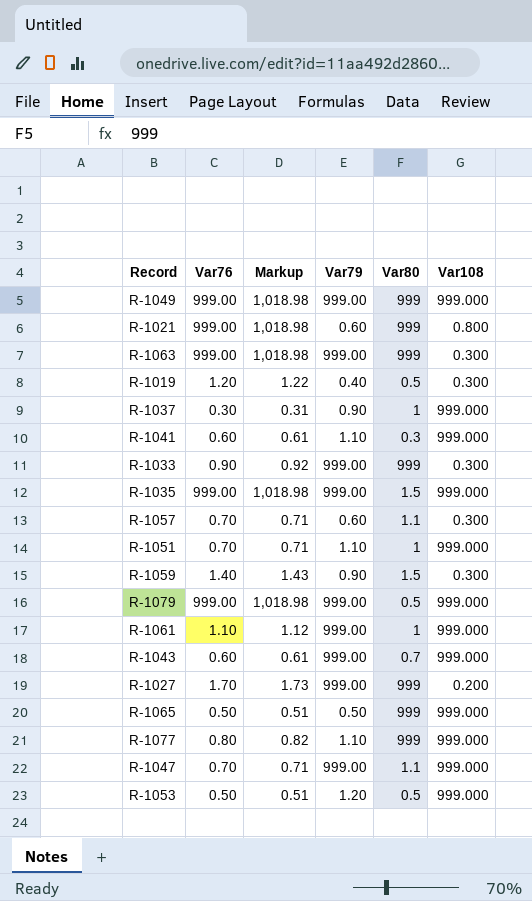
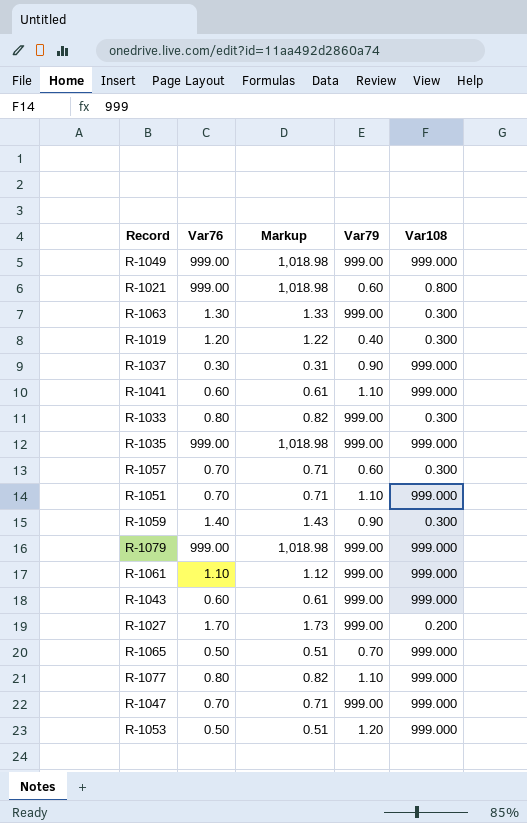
column Var80 | position: 5 -> none
R-1063 | Var76: 999.00 -> 1.30
R-1063 | Markup: 1,018.98 -> 1.33
R-1033 | Var76: 0.90 -> 0.80
R-1033 | Markup: 0.92 -> 0.82
R-1065 | Var79: 0.50 -> 0.70

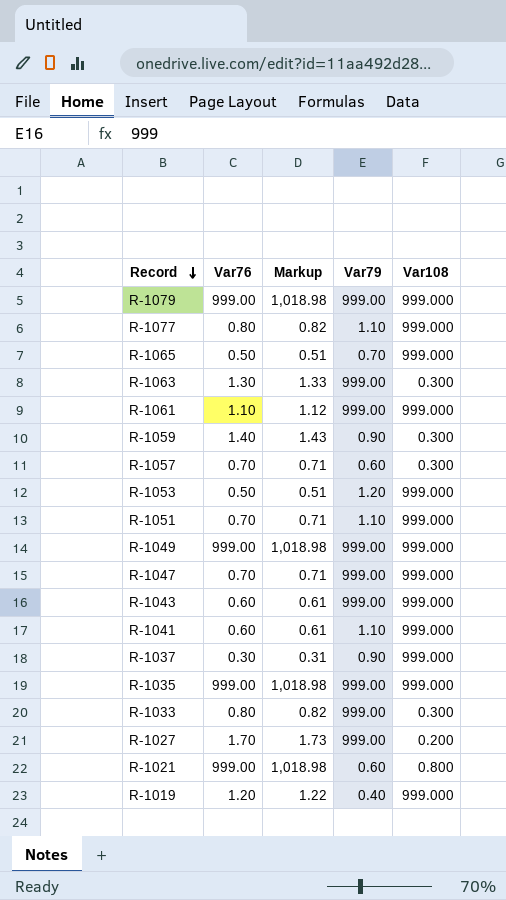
row order: none -> Record descending
R-1019 | Var108: 0.300 -> 999.000

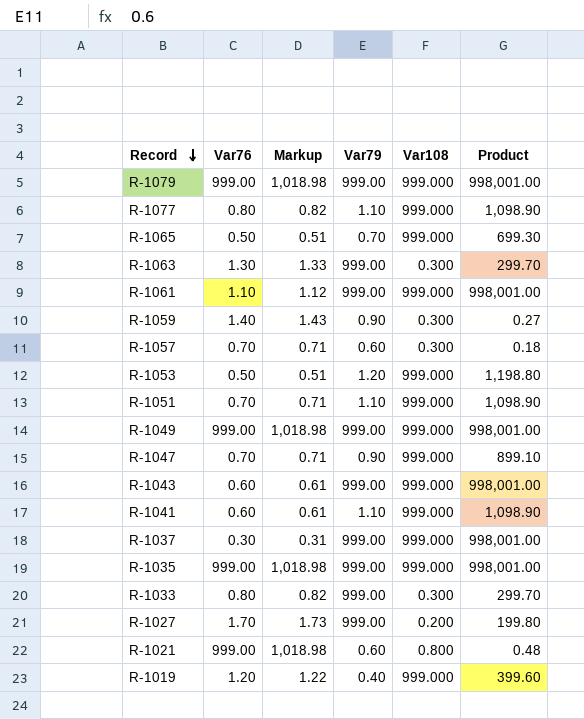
column Product | formula: none -> [Var79] * [Var108]
R-1047 | Var79: 999.00 -> 0.90
R-1037 | Var79: 0.90 -> 999.00

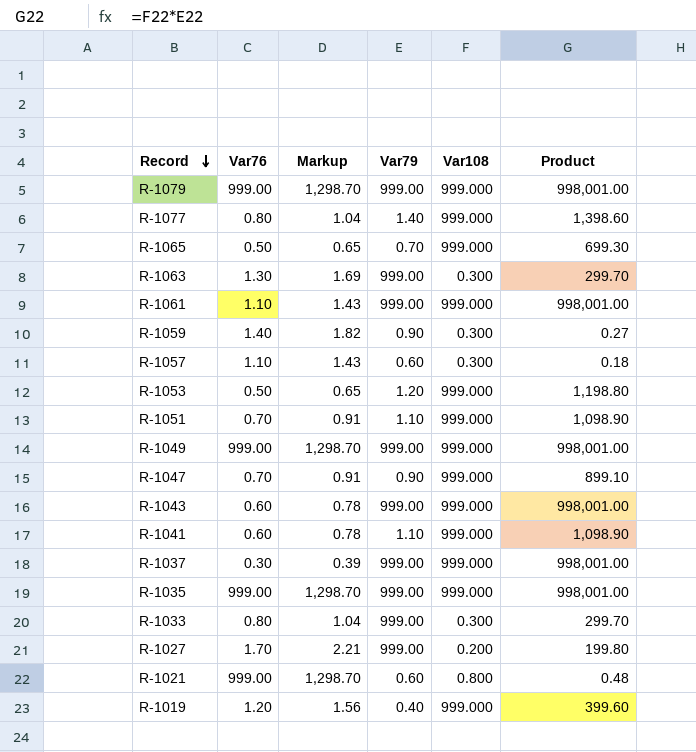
column Markup | formula: [Var76] * 1.02 -> [Var76] * 1.3
R-1077 | Var79: 1.10 -> 1.40
R-1077 | Product: 1,098.90 -> 1,398.60
R-1057 | Var76: 0.70 -> 1.10

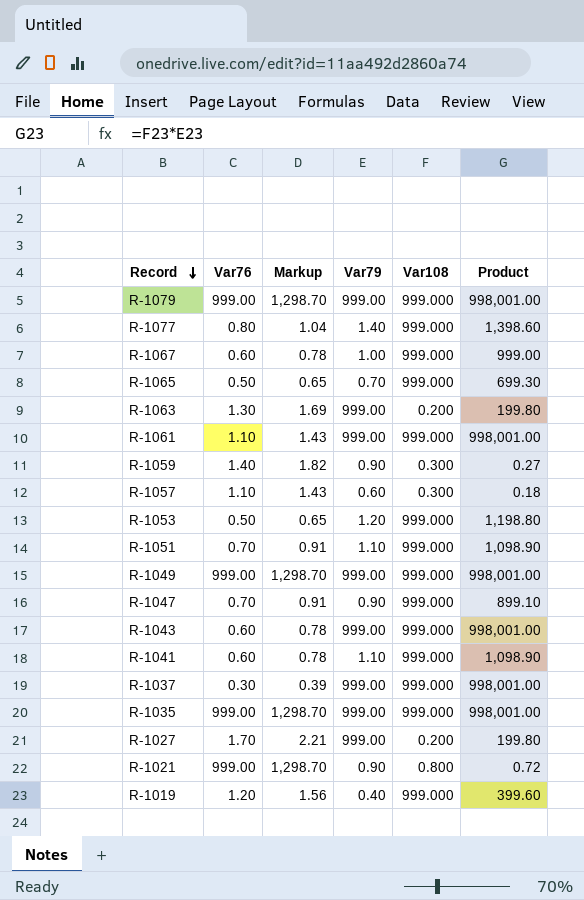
row R-1033: 0.80 | 1.04 | 999.00 | 0.300 | 299.70 -> none
row R-1067: none -> 0.60 | 0.78 | 1.00 | 999.000 | 999.00
R-1063 | Var108: 0.300 -> 0.200
R-1063 | Product: 299.70 -> 199.80
R-1021 | Var79: 0.60 -> 0.90
R-1021 | Product: 0.48 -> 0.72

